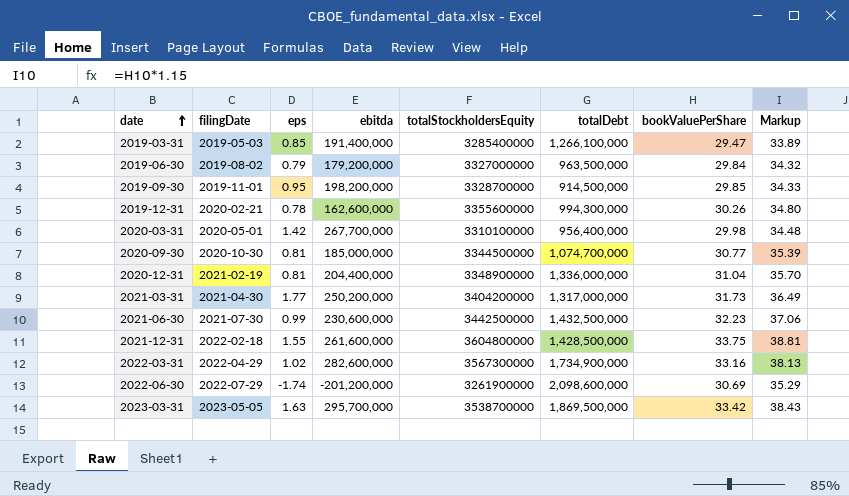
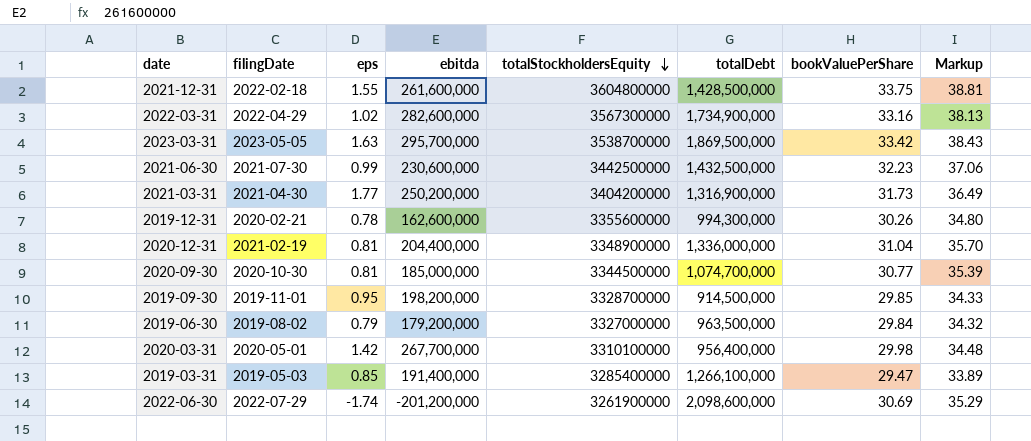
row order: date ascending -> totalStockholdersEquity descending
2021-03-31 | totalDebt: 1,317,000,000 -> 1,316,900,000

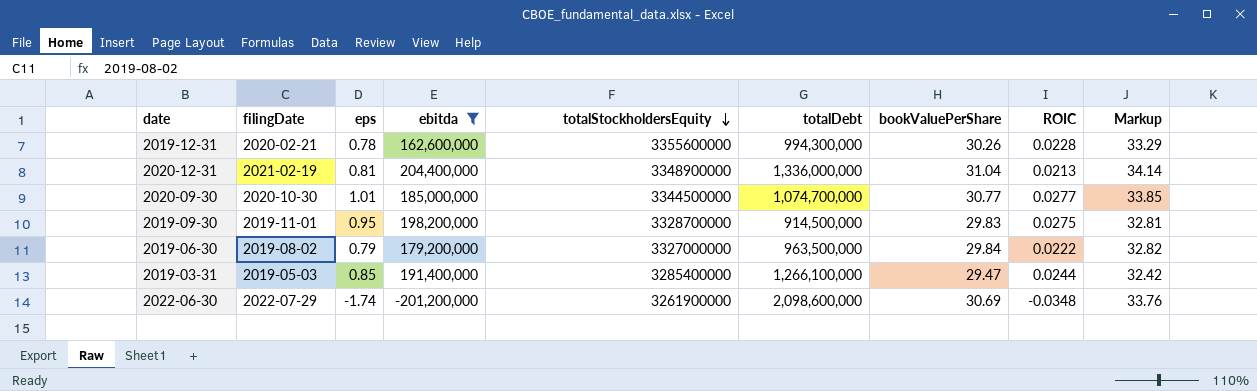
filter: none -> ebitda <= 204,400,000
column ROIC | position: none -> 8
column Markup | formula: [bookValuePerShare] * 1.15 -> [bookValuePerShare] * 1.1
2020-09-30 | eps: 0.81 -> 1.01
2019-09-30 | bookValuePerShare: 29.85 -> 29.83

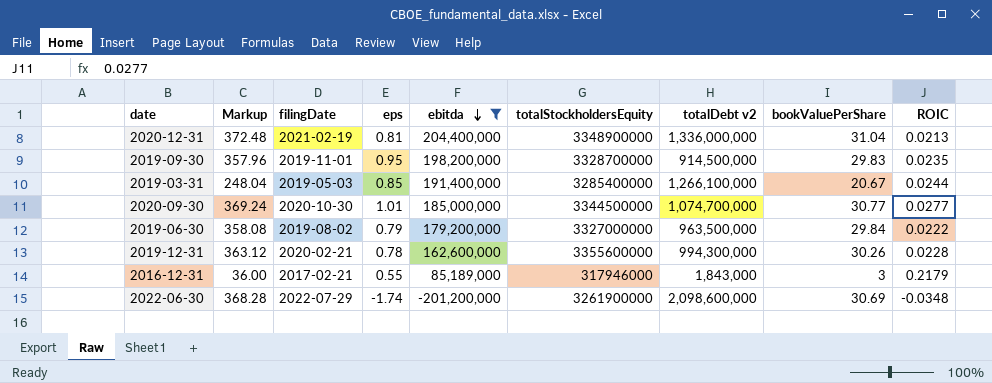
row order: totalStockholdersEquity descending -> ebitda descending
column Markup | formula: [bookValuePerShare] * 1.1 -> [bookValuePerShare] * 12
column Markup | position: 9 -> 2
column name: totalDebt -> totalDebt v2
2019-09-30 | ROIC: 0.0275 -> 0.0235
2019-03-31 | bookValuePerShare: 29.47 -> 20.67
row 2016-12-31: none -> 36.00 | 2017-02-21 | 0.55 | 85,189,000 | 317946000 | 1,843,000 | 3 | 0.2179

